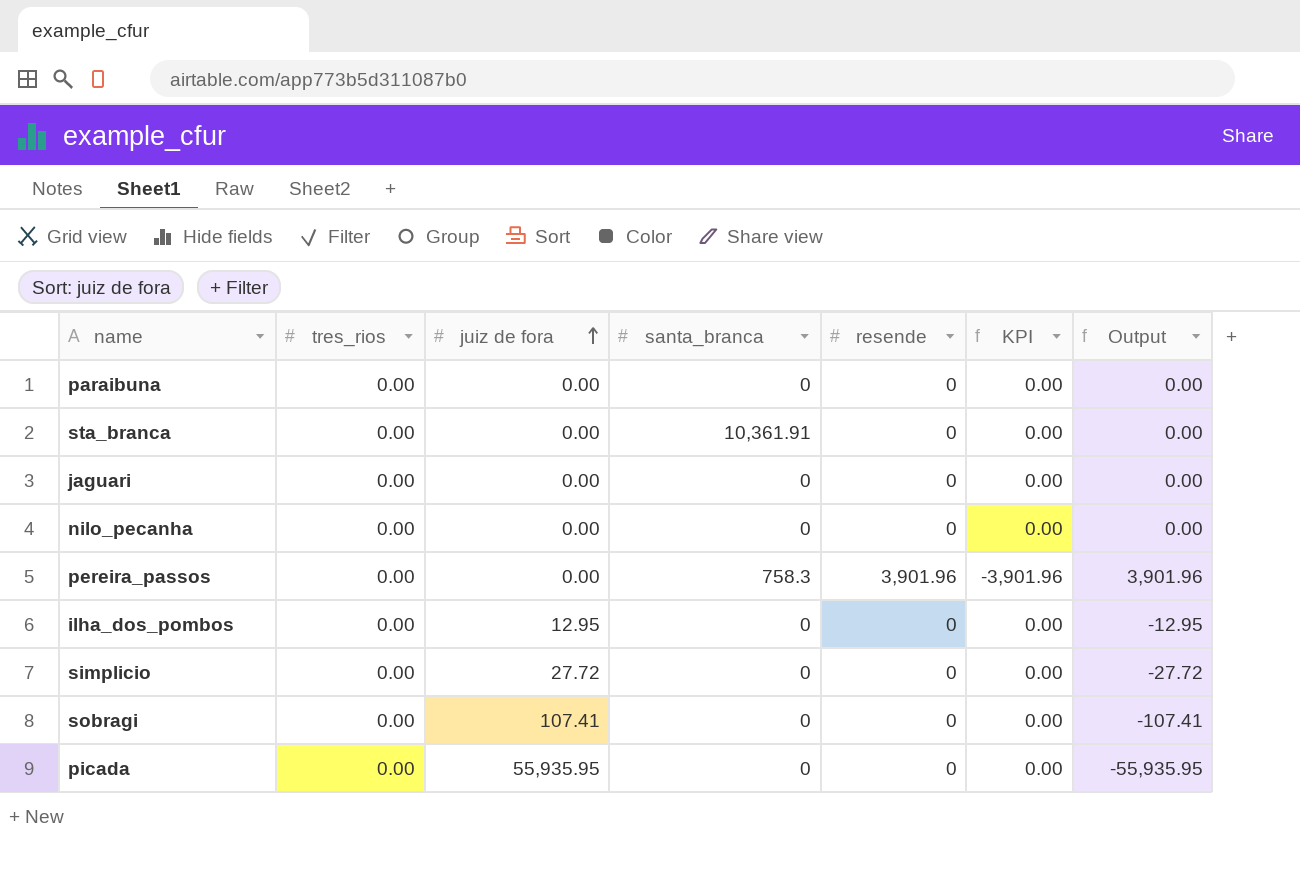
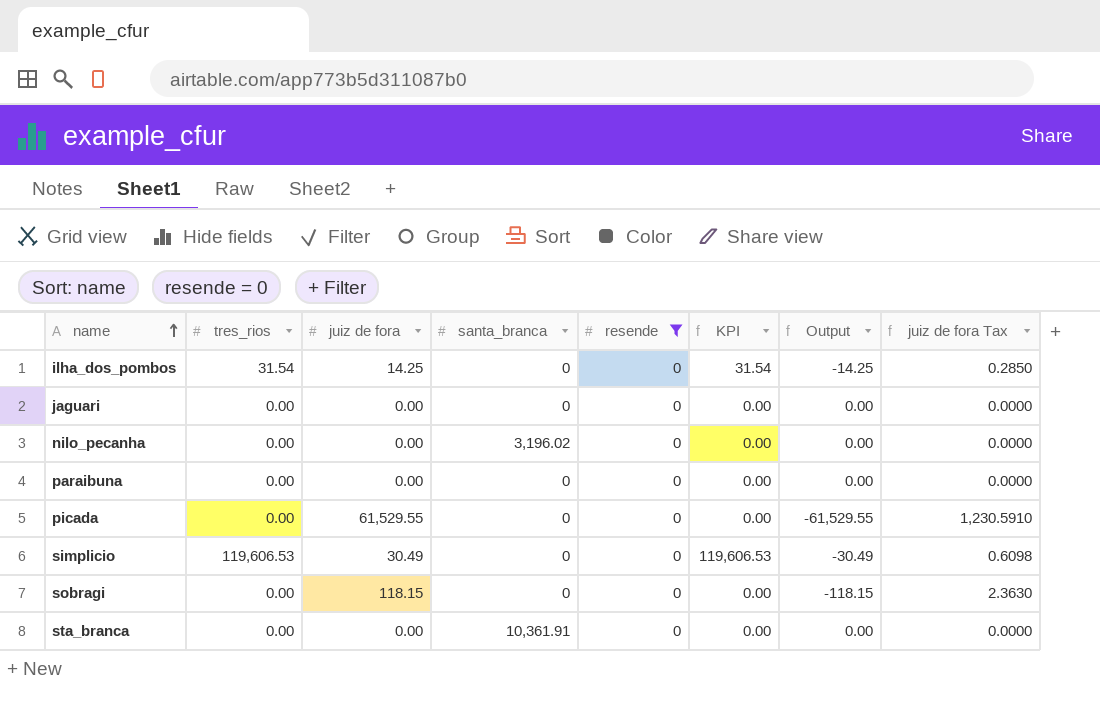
filter: none -> resende = 0
row order: juiz de fora ascending -> name ascending
column juiz de fora Tax | formula: none -> [juiz de fora] * 0.02
ilha_dos_pombos | tres_rios: 0.00 -> 31.54
ilha_dos_pombos | juiz de fora: 12.95 -> 14.25
ilha_dos_pombos | KPI: 0.00 -> 31.54
ilha_dos_pombos | Output: -12.95 -> -14.25
nilo_pecanha | santa_branca: 0 -> 3,196.02
picada | juiz de fora: 55,935.95 -> 61,529.55
picada | Output: -55,935.95 -> -61,529.55
simplicio | tres_rios: 0.00 -> 119,606.53
simplicio | juiz de fora: 27.72 -> 30.49
simplicio | KPI: 0.00 -> 119,606.53
simplicio | Output: -27.72 -> -30.49
sobragi | juiz de fora: 107.41 -> 118.15
sobragi | Output: -107.41 -> -118.15

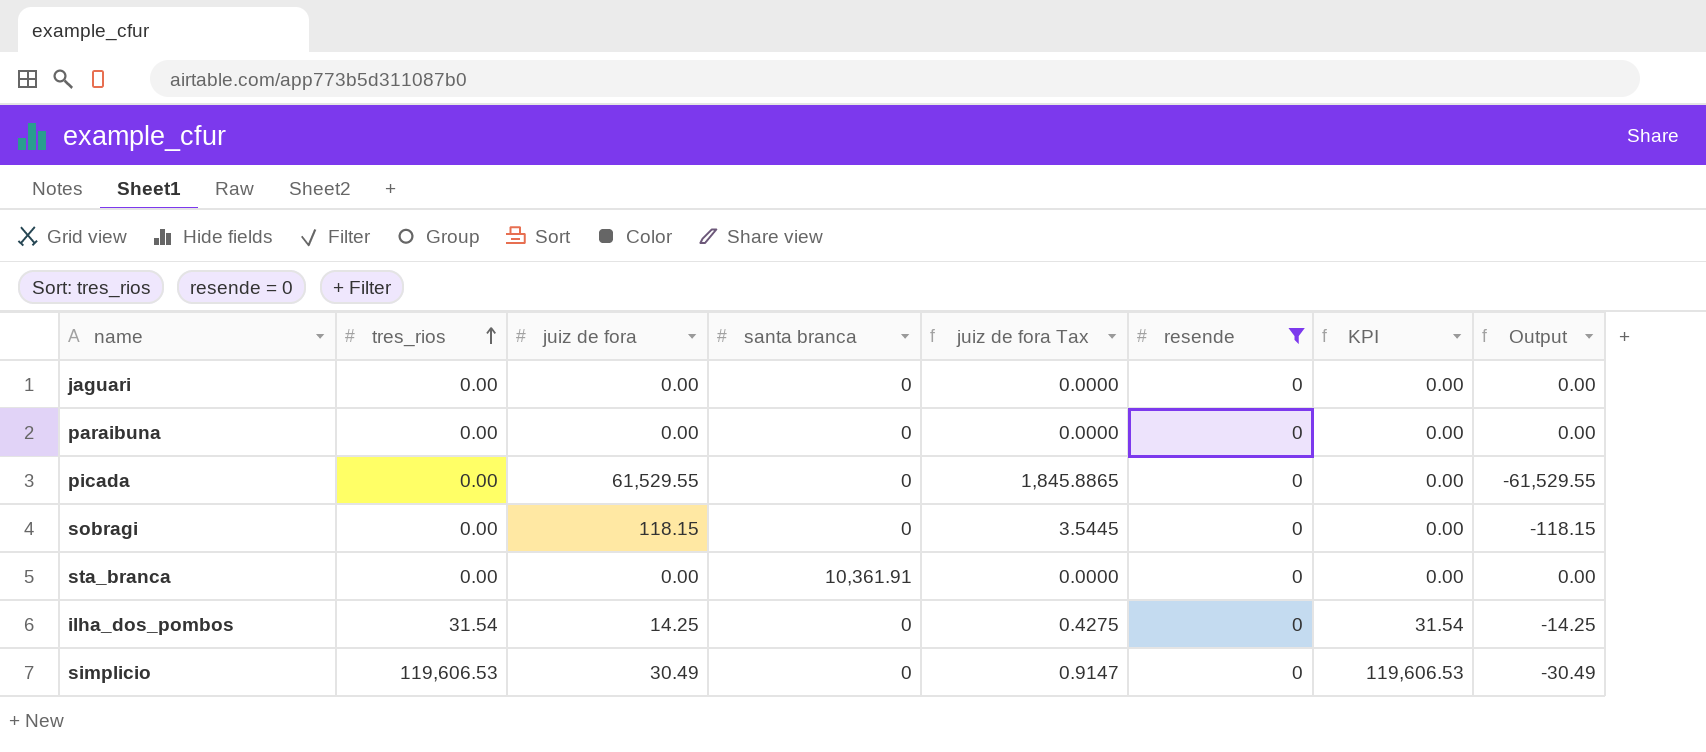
row order: name ascending -> tres_rios ascending
column name: santa_branca -> santa branca
column juiz de fora Tax | formula: [juiz de fora] * 0.02 -> [juiz de fora] * 0.03
column juiz de fora Tax | position: 8 -> 5
row nilo_pecanha: 0.00 | 0.00 | 3,196.02 | 0 | 0.00 | 0.00 | 0.0000 -> none

